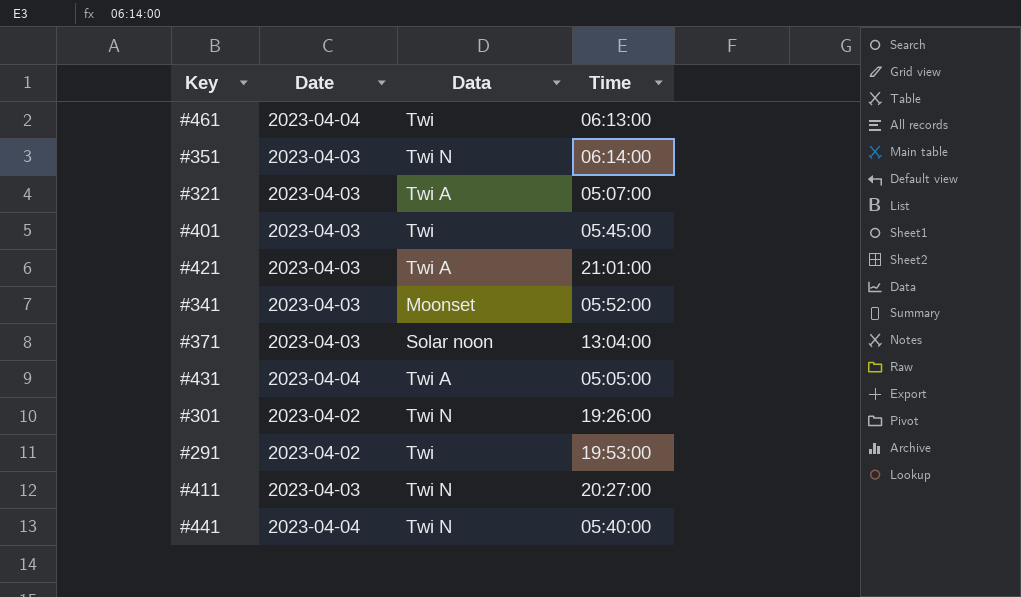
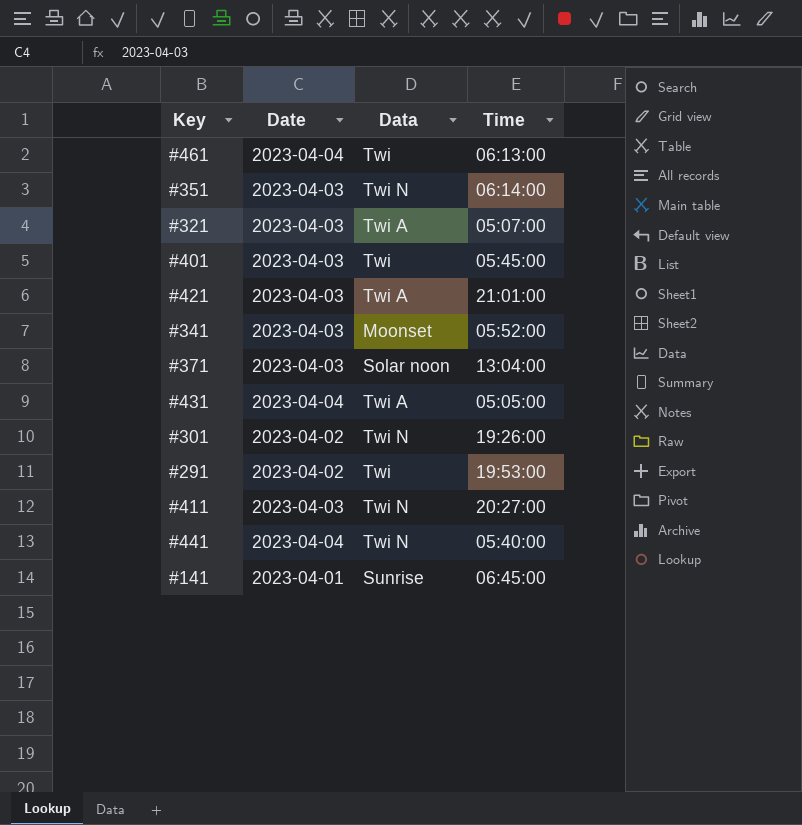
row #141: none -> 2023-04-01 | Sunrise | 06:45:00

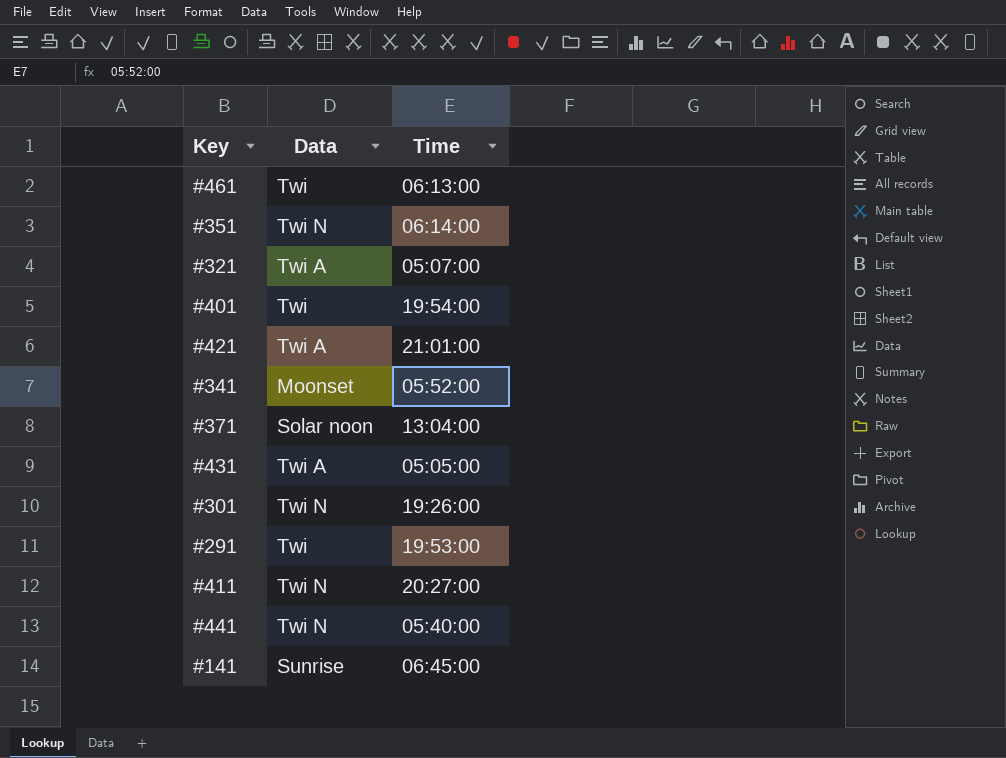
column Date | position: 2 -> none
#401 | Time: 05:45:00 -> 19:54:00

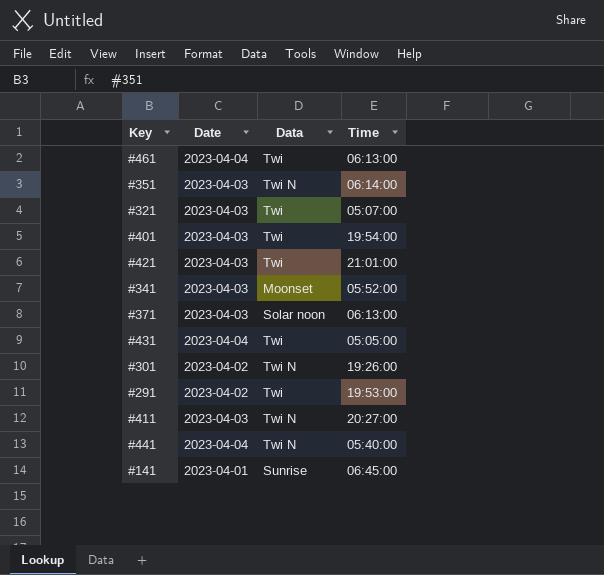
column Date | position: none -> 2
#321 | Data: Twi A -> Twi
#421 | Data: Twi A -> Twi
#371 | Time: 13:04:00 -> 06:13:00
#431 | Data: Twi A -> Twi

